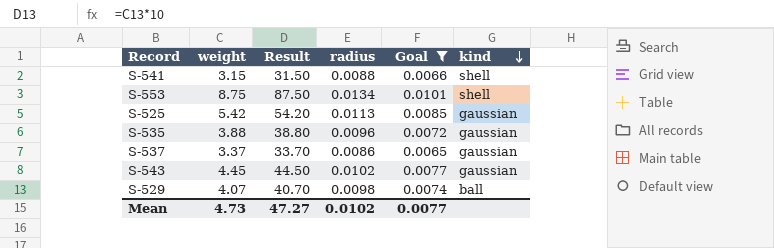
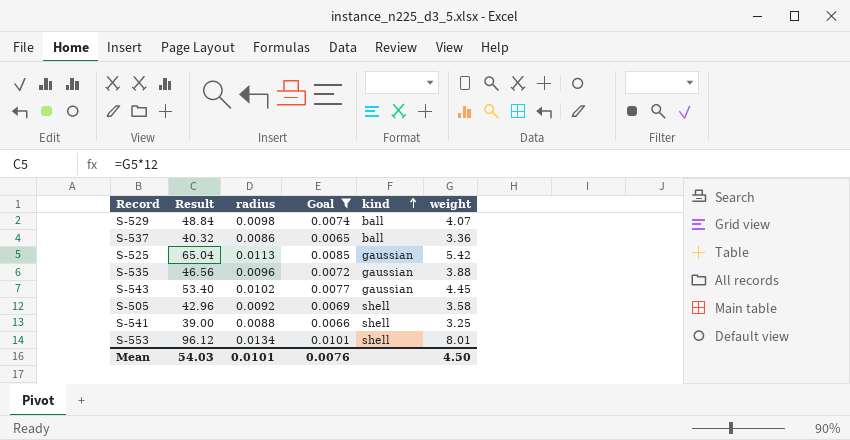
row order: kind descending -> kind ascending
column Result | formula: [weight] * 10 -> [weight] * 12
column weight | position: 2 -> 6
S-537 | kind: gaussian -> ball
S-537 | weight: 3.37 -> 3.36
row S-505: none -> 42.96 | 0.0092 | 0.0069 | shell | 3.58
S-541 | weight: 3.15 -> 3.25
S-553 | weight: 8.75 -> 8.01
Mean | Result: 47.27 -> 54.03
Mean | radius: 0.0102 -> 0.0101
Mean | Goal: 0.0077 -> 0.0076
Mean | weight: 4.73 -> 4.50

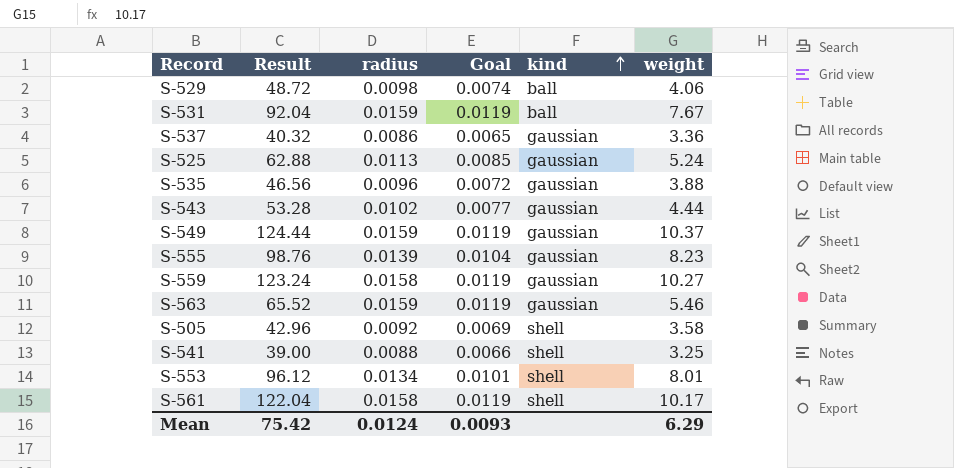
filter: Goal <= 0.0101 -> none
S-529 | Result: 48.84 -> 48.72
S-529 | weight: 4.07 -> 4.06
S-537 | kind: ball -> gaussian
S-525 | Result: 65.04 -> 62.88
S-525 | weight: 5.42 -> 5.24
S-543 | Result: 53.40 -> 53.28
S-543 | weight: 4.45 -> 4.44
Mean | Result: 54.03 -> 75.42
Mean | radius: 0.0101 -> 0.0124
Mean | Goal: 0.0076 -> 0.0093
Mean | weight: 4.50 -> 6.29

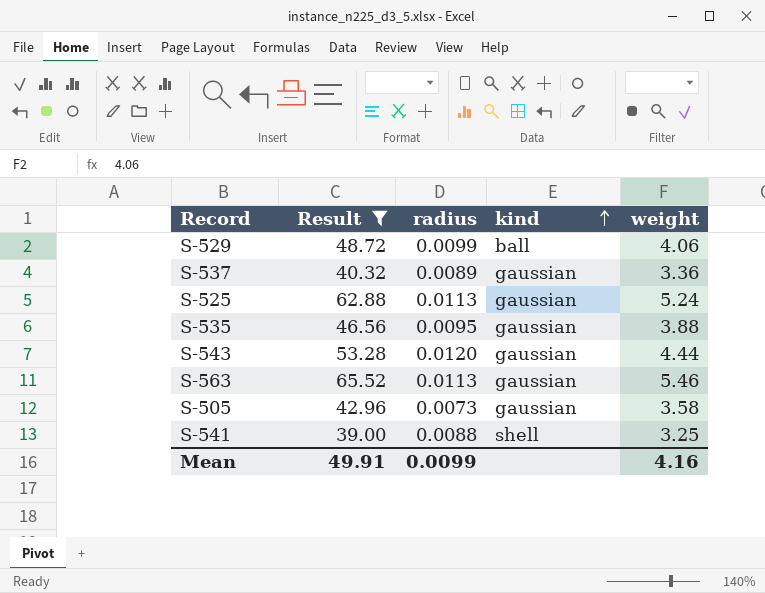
filter: none -> Result <= 65.52
column Goal | formula: [radius] * 0.75 -> none
S-529 | radius: 0.0098 -> 0.0099
S-537 | radius: 0.0086 -> 0.0089
S-535 | radius: 0.0096 -> 0.0095
S-543 | radius: 0.0102 -> 0.0120
S-563 | radius: 0.0159 -> 0.0113
S-505 | radius: 0.0092 -> 0.0073
S-505 | kind: shell -> gaussian
Mean | Result: 75.42 -> 49.91
Mean | radius: 0.0124 -> 0.0099
Mean | weight: 6.29 -> 4.16

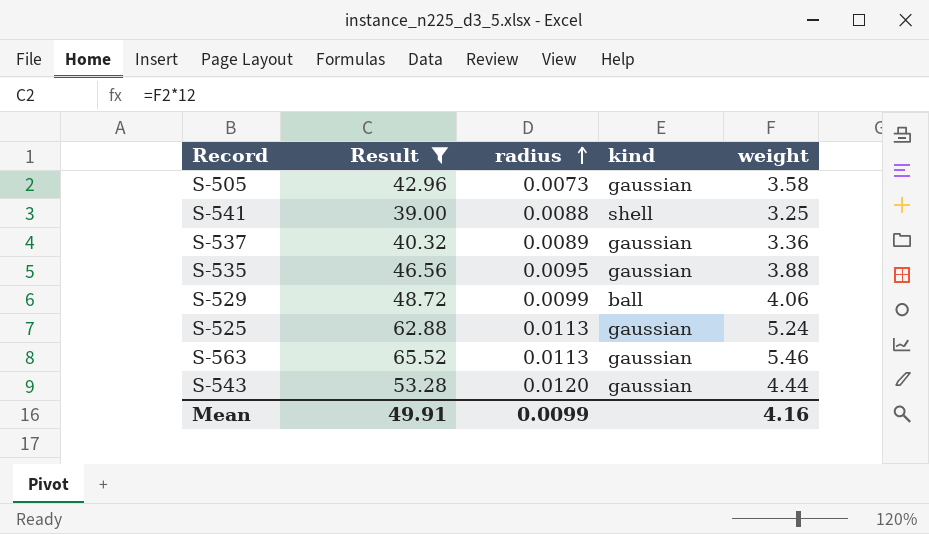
row order: kind ascending -> radius ascending

